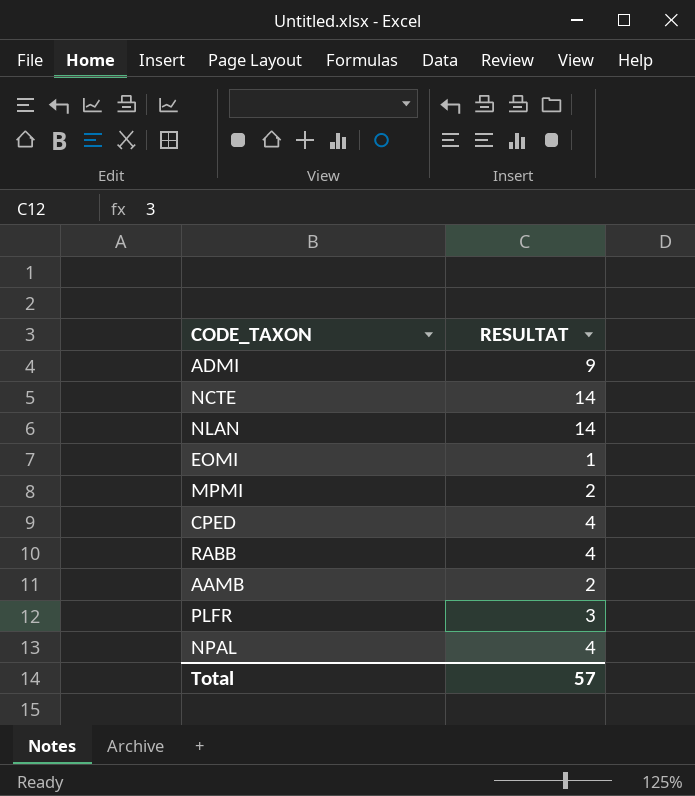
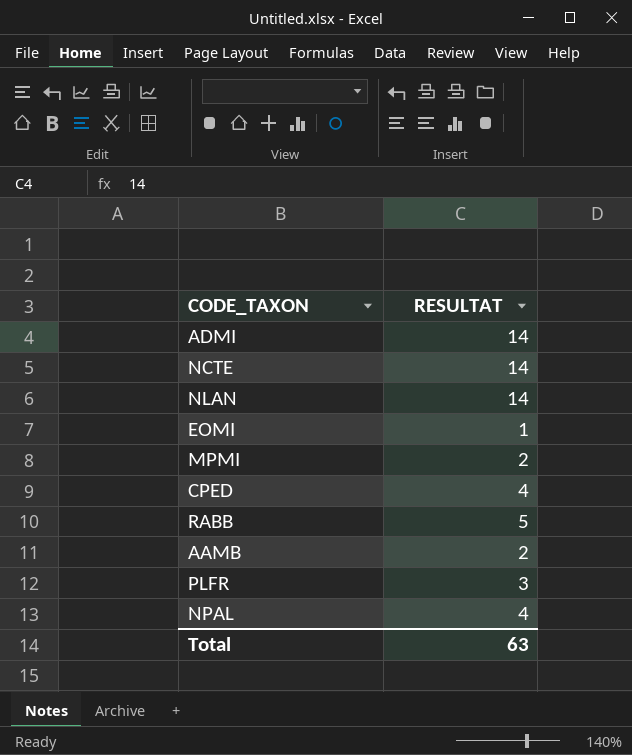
ADMI | RESULTAT: 9 -> 14
RABB | RESULTAT: 4 -> 5
Total | RESULTAT: 57 -> 63

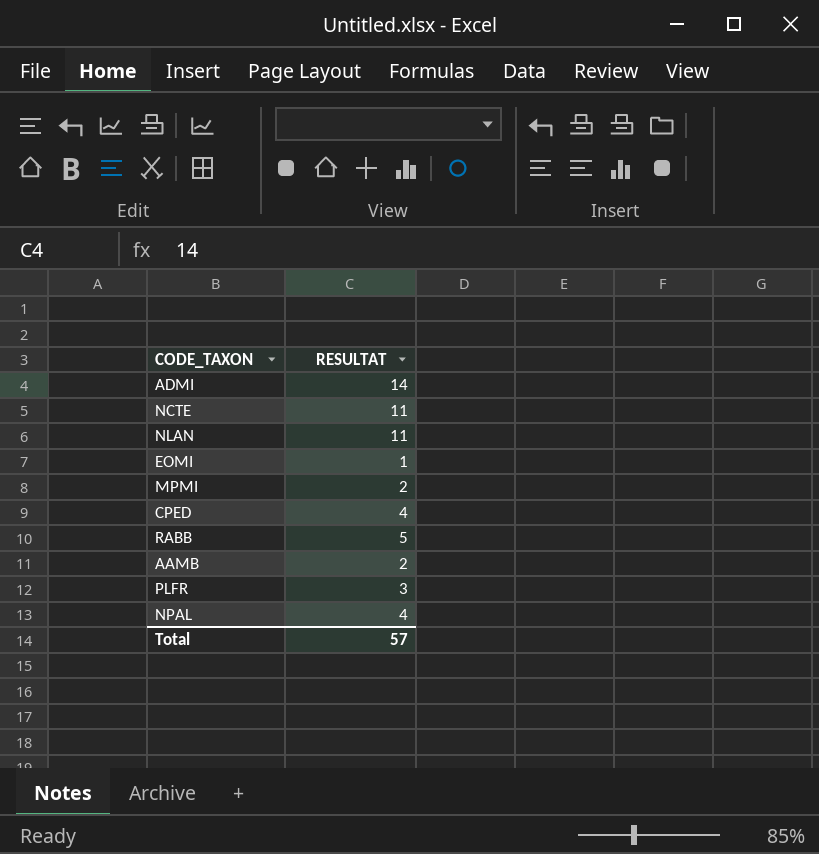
NCTE | RESULTAT: 14 -> 11
NLAN | RESULTAT: 14 -> 11
Total | RESULTAT: 63 -> 57

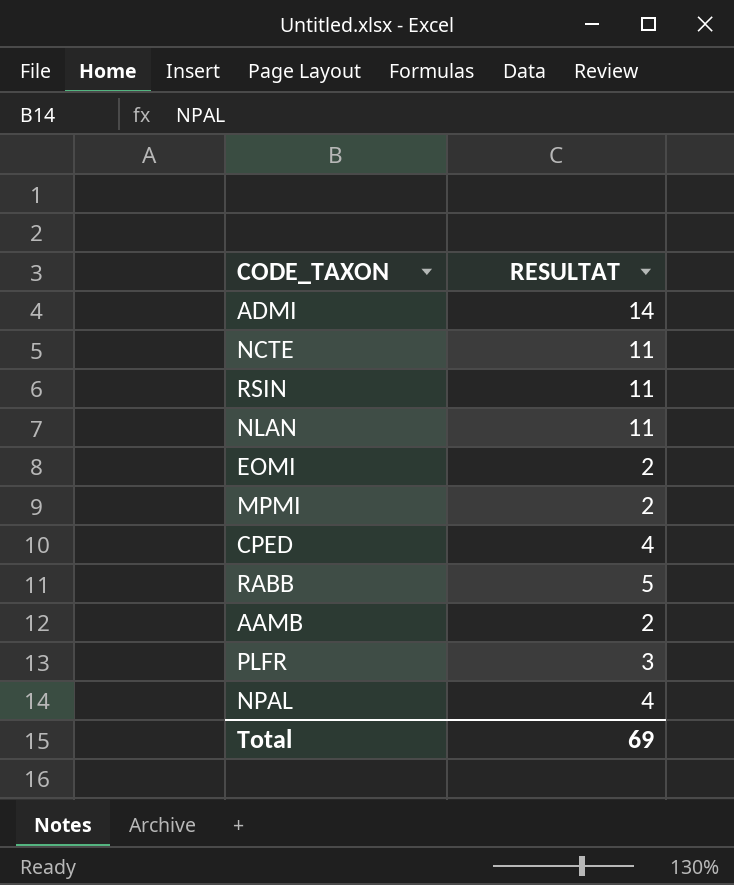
row RSIN: none -> 11
EOMI | RESULTAT: 1 -> 2
Total | RESULTAT: 57 -> 69

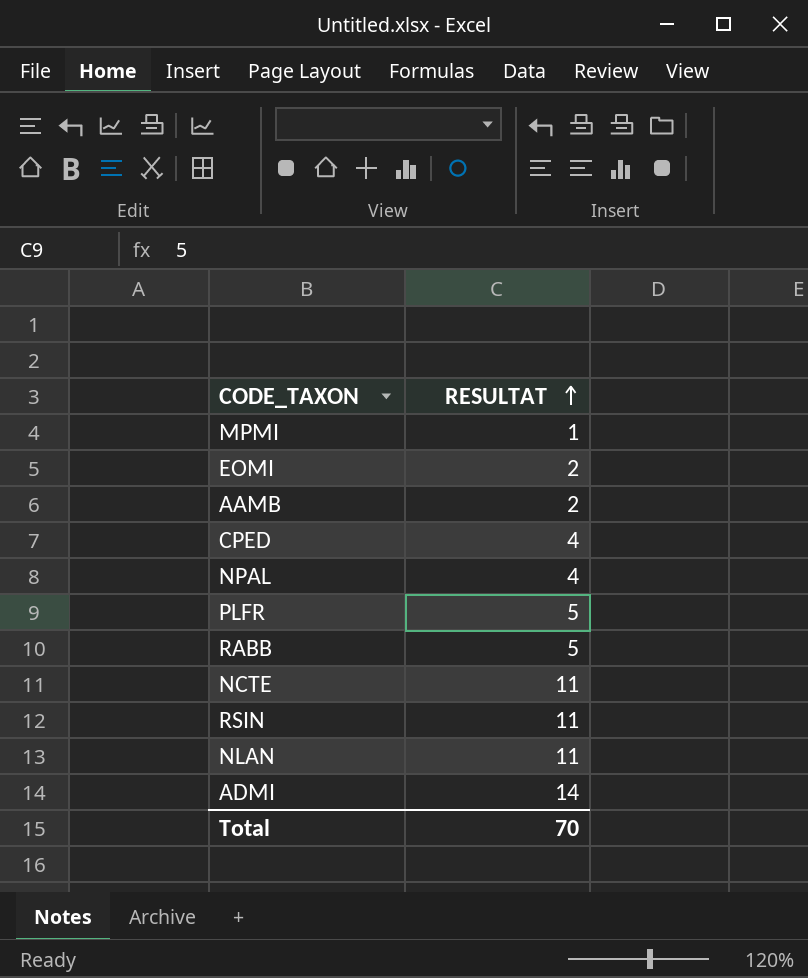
row order: none -> RESULTAT ascending
MPMI | RESULTAT: 2 -> 1
PLFR | RESULTAT: 3 -> 5
Total | RESULTAT: 69 -> 70

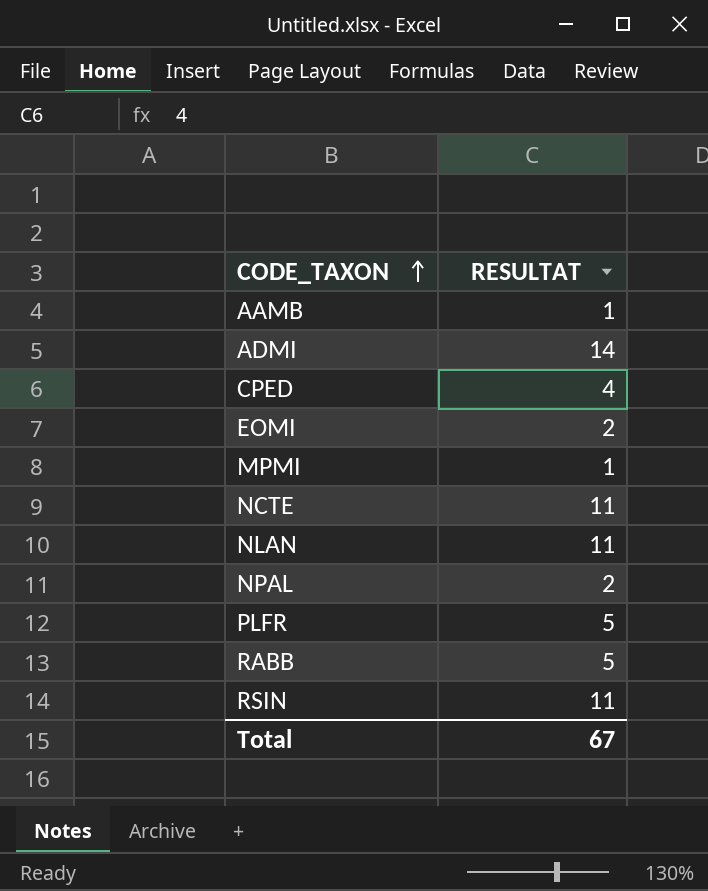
row order: RESULTAT ascending -> CODE_TAXON ascending
AAMB | RESULTAT: 2 -> 1
NPAL | RESULTAT: 4 -> 2
Total | RESULTAT: 70 -> 67

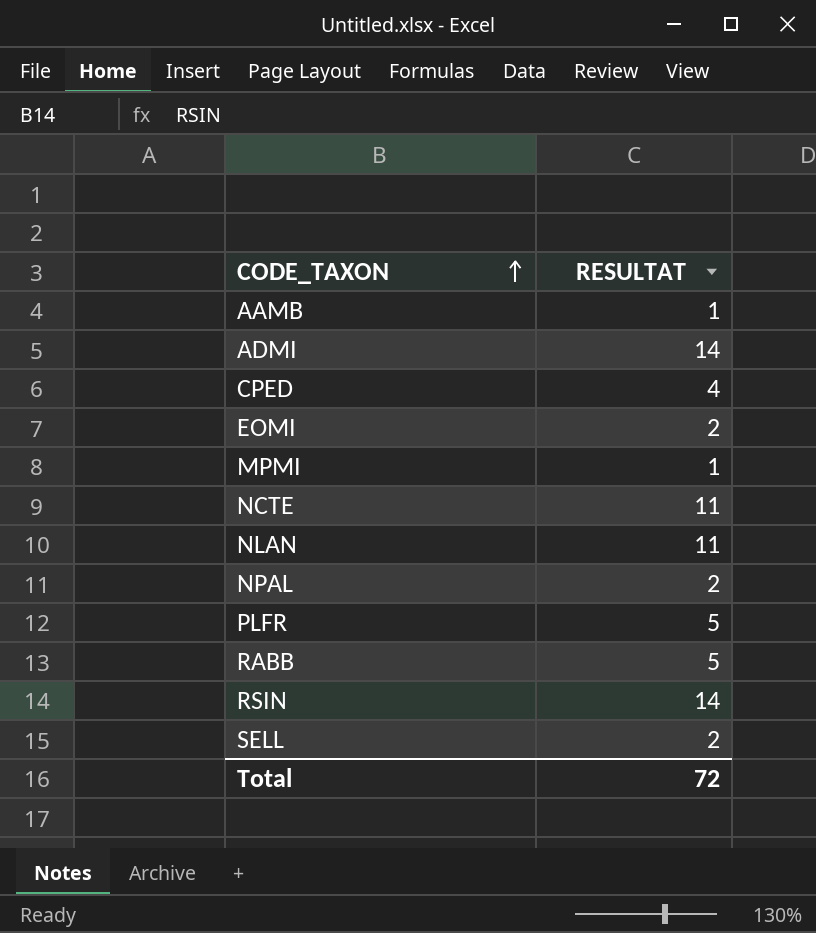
RSIN | RESULTAT: 11 -> 14
row SELL: none -> 2
Total | RESULTAT: 67 -> 72

